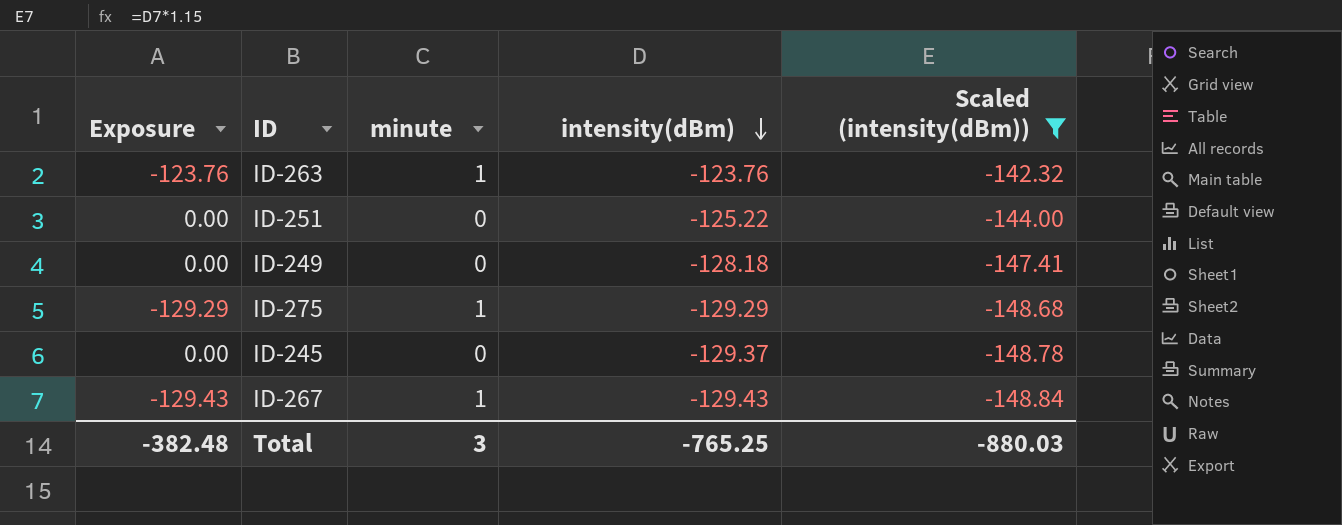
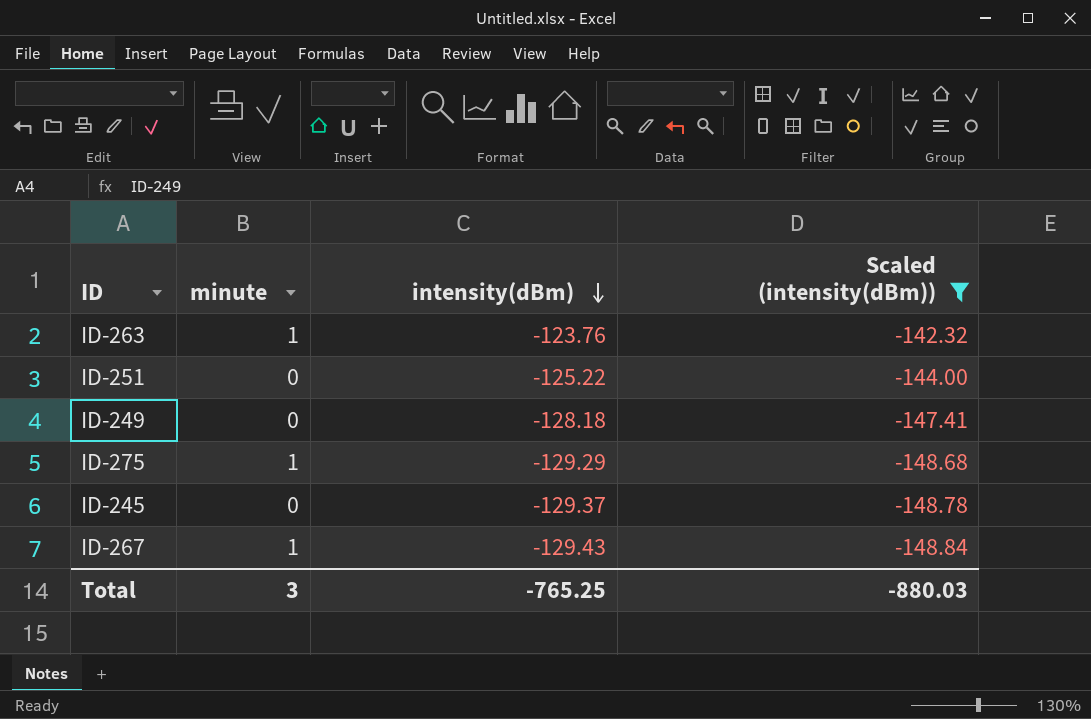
column Exposure | formula: [minute] * [intensity(dBm)] -> none

